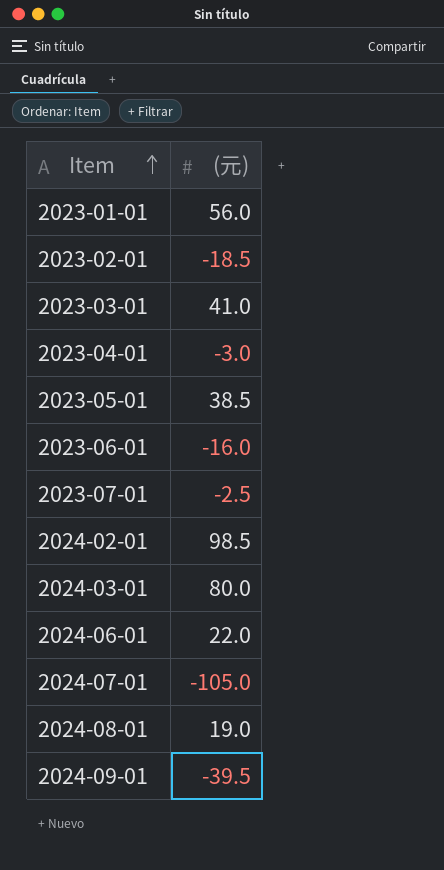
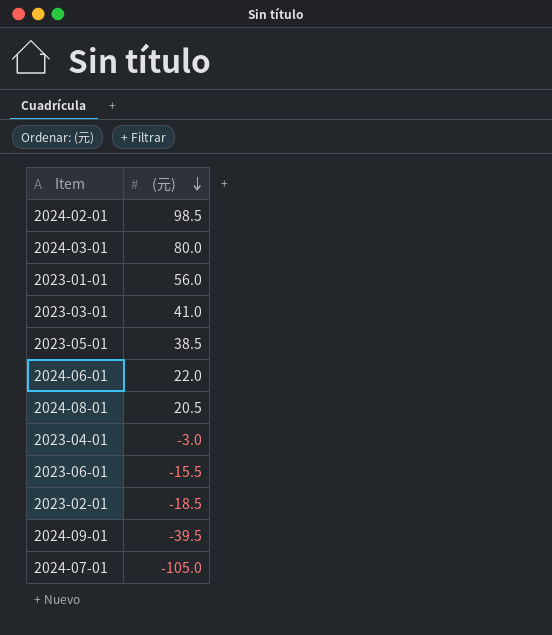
row order: Item ascending -> (元) descending
row 2023-07-01: -2.5 -> none
2024-08-01 | (元): 19.0 -> 20.5
2023-06-01 | (元): -16.0 -> -15.5

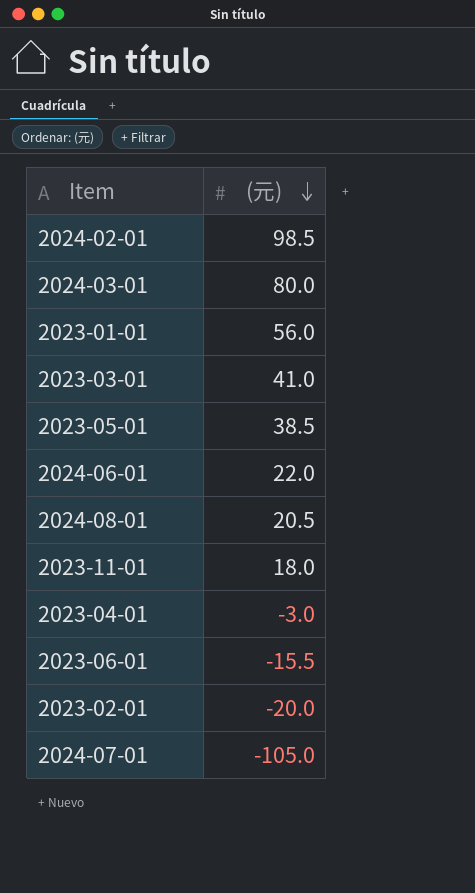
row 2024-09-01: -39.5 -> none
row 2023-11-01: none -> 18.0
2023-02-01 | (元): -18.5 -> -20.0

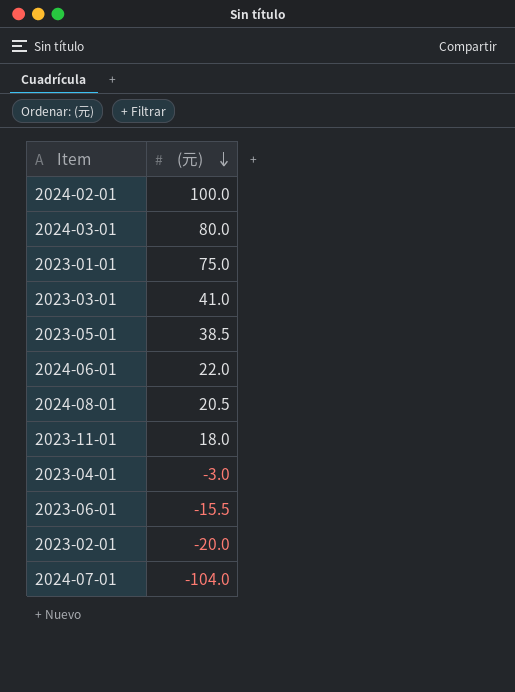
2024-02-01 | (元): 98.5 -> 100.0
2023-01-01 | (元): 56.0 -> 75.0
2024-07-01 | (元): -105.0 -> -104.0

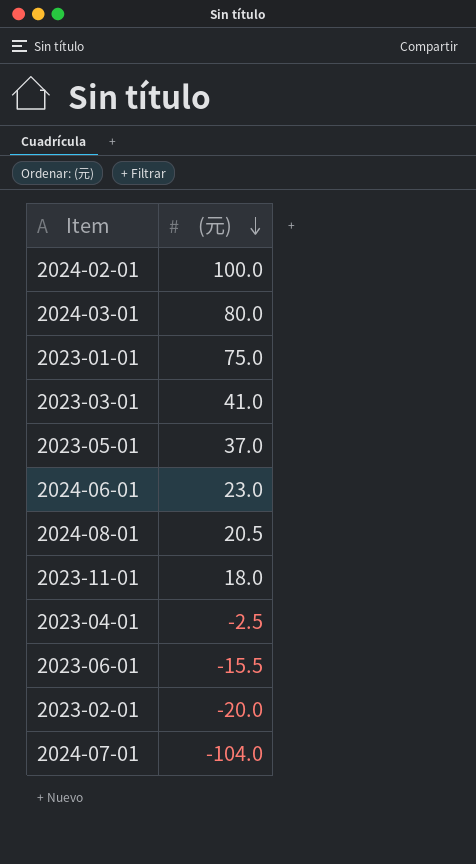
2023-05-01 | (元): 38.5 -> 37.0
2024-06-01 | (元): 22.0 -> 23.0
2023-04-01 | (元): -3.0 -> -2.5

